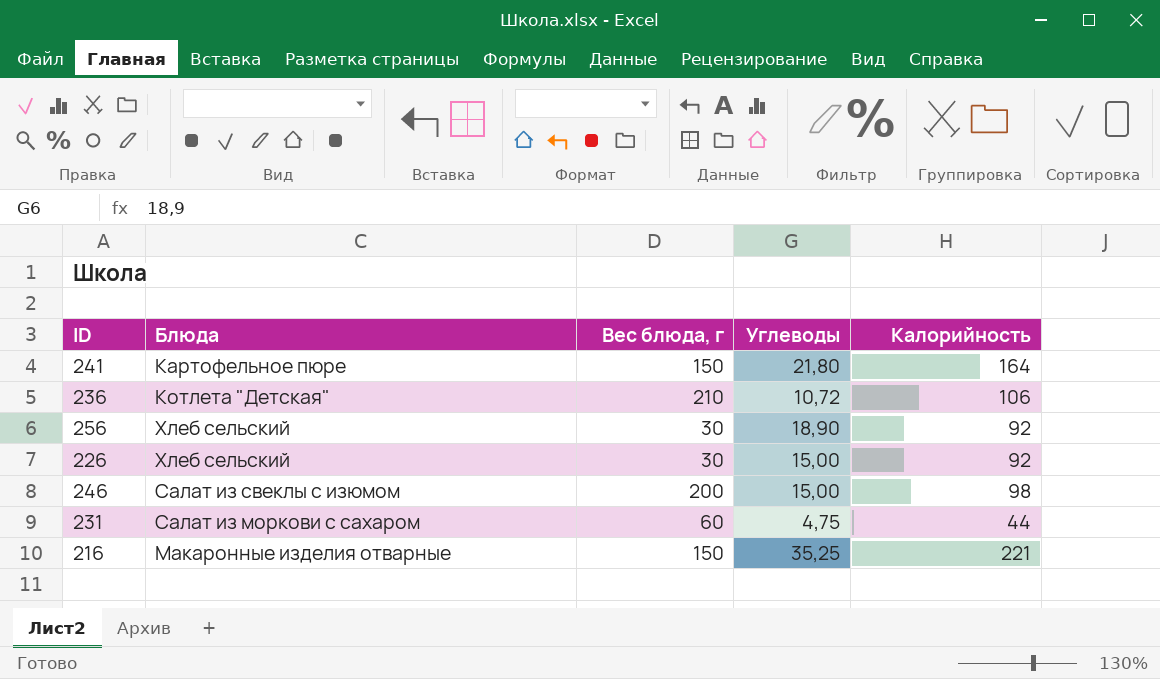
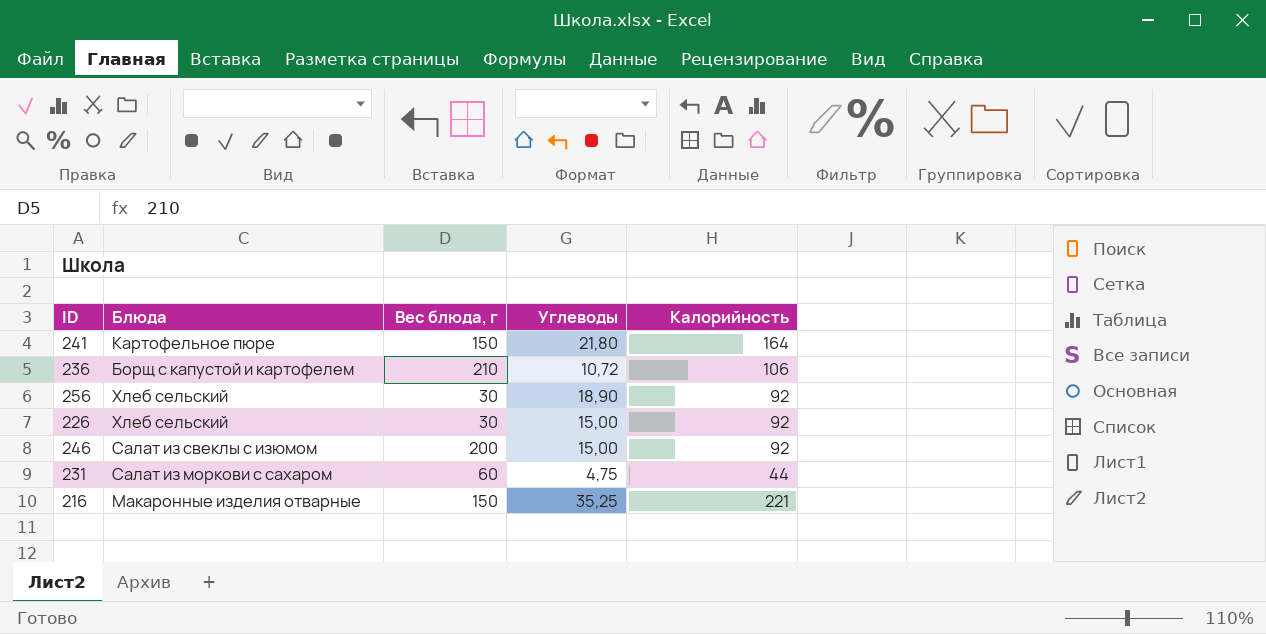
236 | Блюда: Котлета "Детская" -> Борщ с капустой и картофелем
246 | Калорийность: 98 -> 92

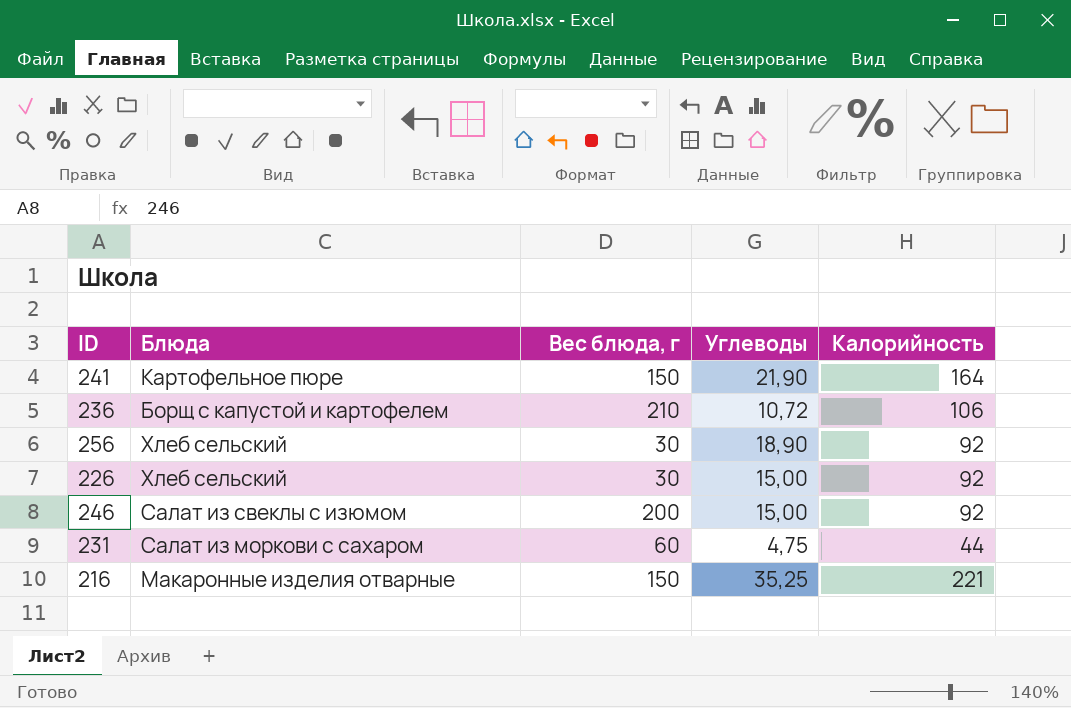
241 | Углеводы: 21,80 -> 21,90

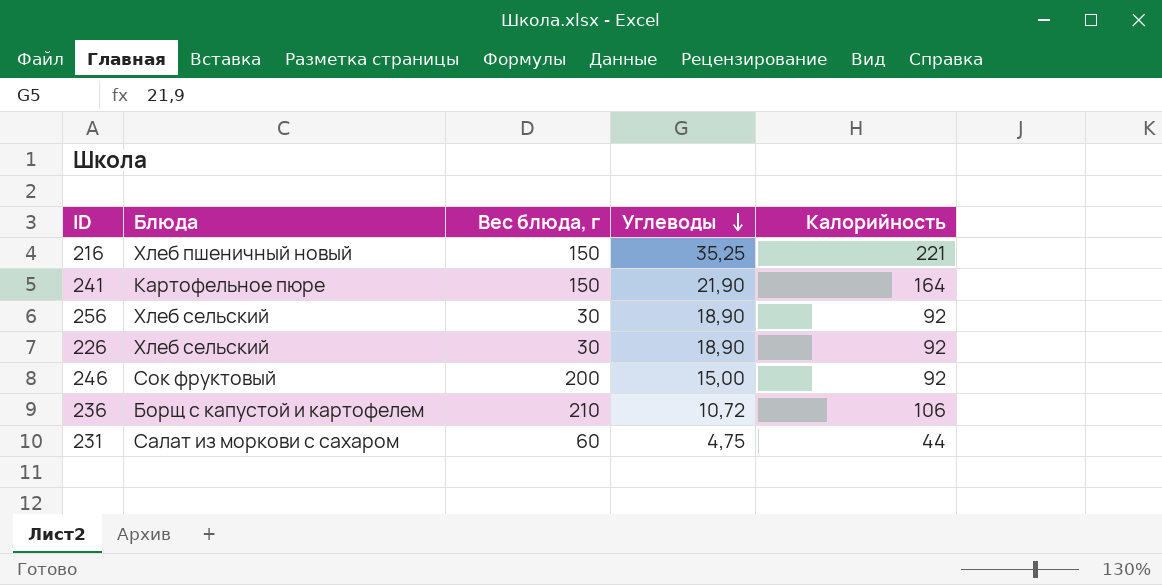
row order: none -> Углеводы descending
216 | Блюда: Макаронные изделия отварные -> Хлеб пшеничный новый
226 | Углеводы: 15,00 -> 18,90
246 | Блюда: Салат из свеклы с изюмом -> Сок фруктовый

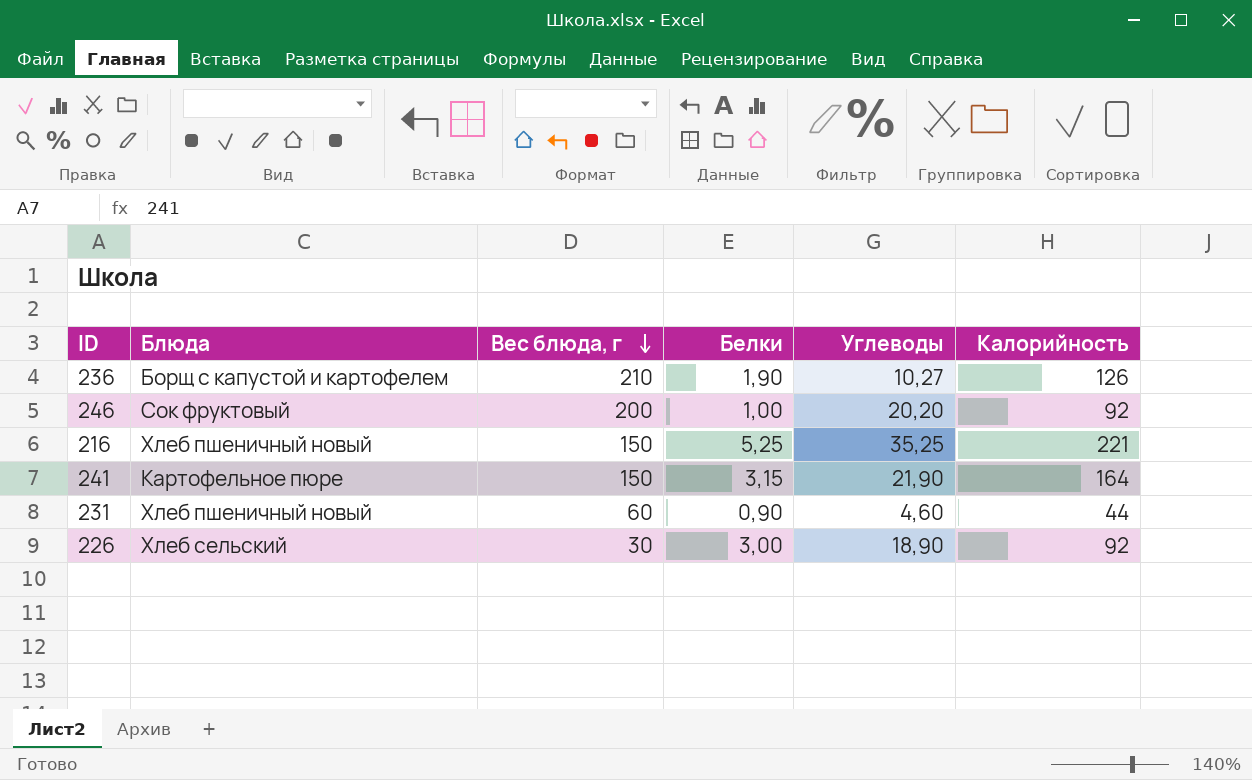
row order: Углеводы descending -> Вес блюда, г descending
column Белки | position: none -> 4
row 256: Хлеб сельский | 30 | 18,90 | 92 -> none
236 | Углеводы: 10,72 -> 10,27
236 | Калорийность: 106 -> 126
246 | Углеводы: 15,00 -> 20,20
231 | Блюда: Салат из моркови с сахаром -> Хлеб пшеничный новый
231 | Углеводы: 4,75 -> 4,60

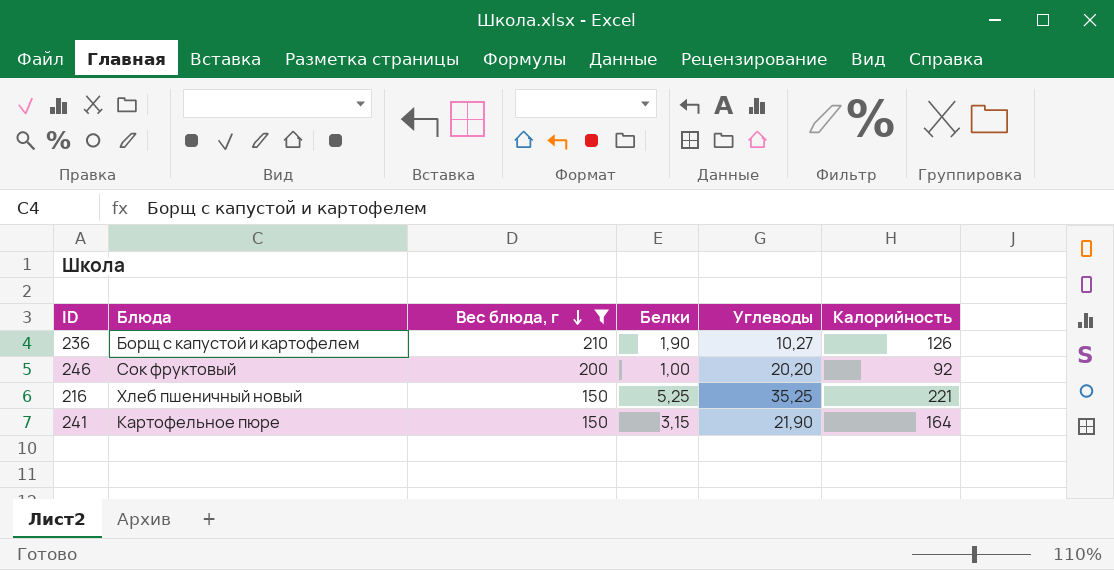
filter: none -> Вес блюда, г >= 150

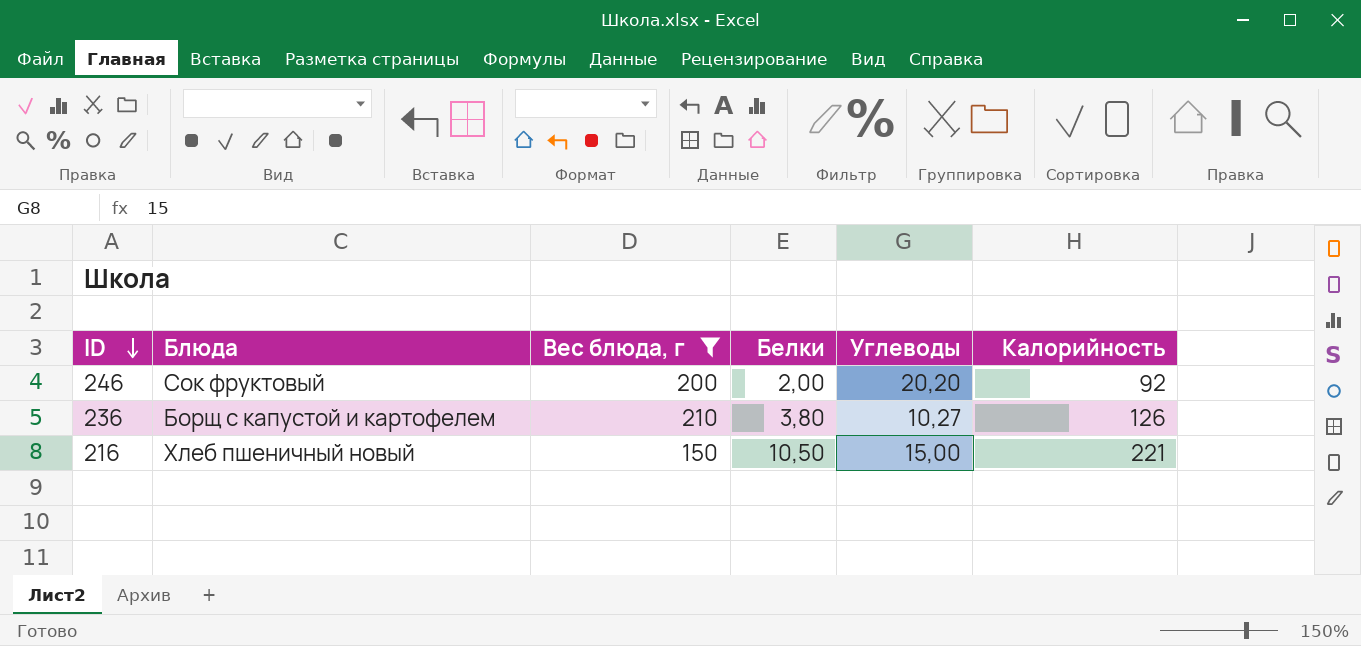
row order: Вес блюда, г descending -> ID descending
row 241: Картофельное пюре | 150 | 3,15 | 21,90 | 164 -> none
246 | Белки: 1,00 -> 2,00
236 | Белки: 1,90 -> 3,80
216 | Белки: 5,25 -> 10,50
216 | Углеводы: 35,25 -> 15,00

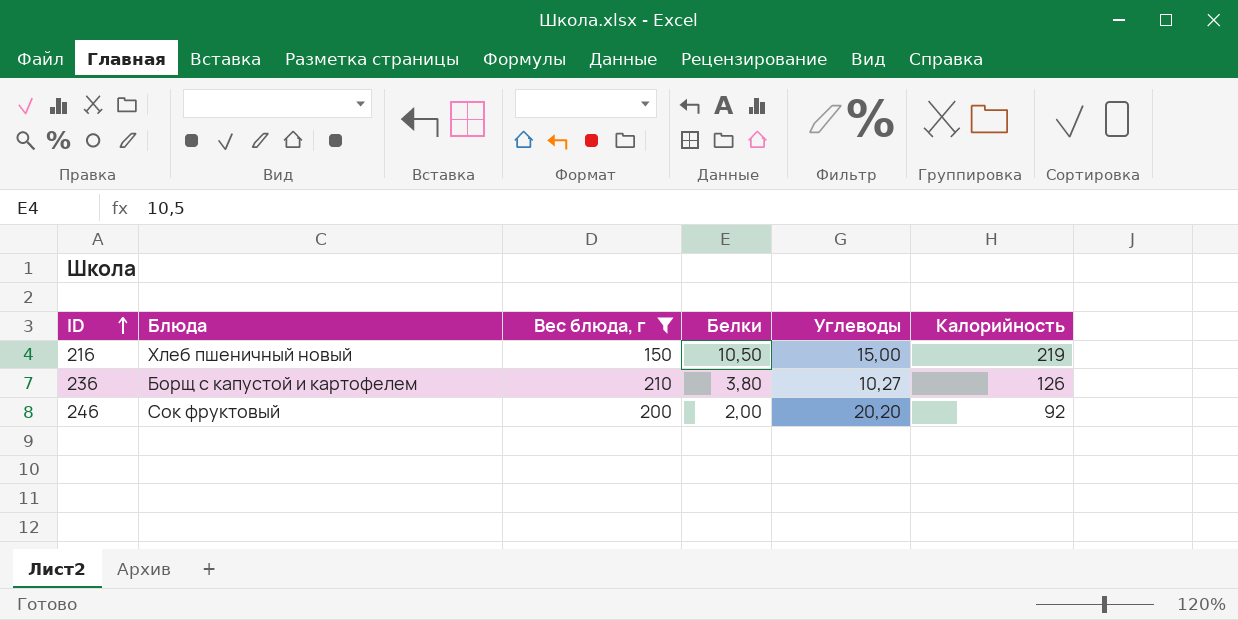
row order: ID descending -> ID ascending
216 | Калорийность: 221 -> 219

